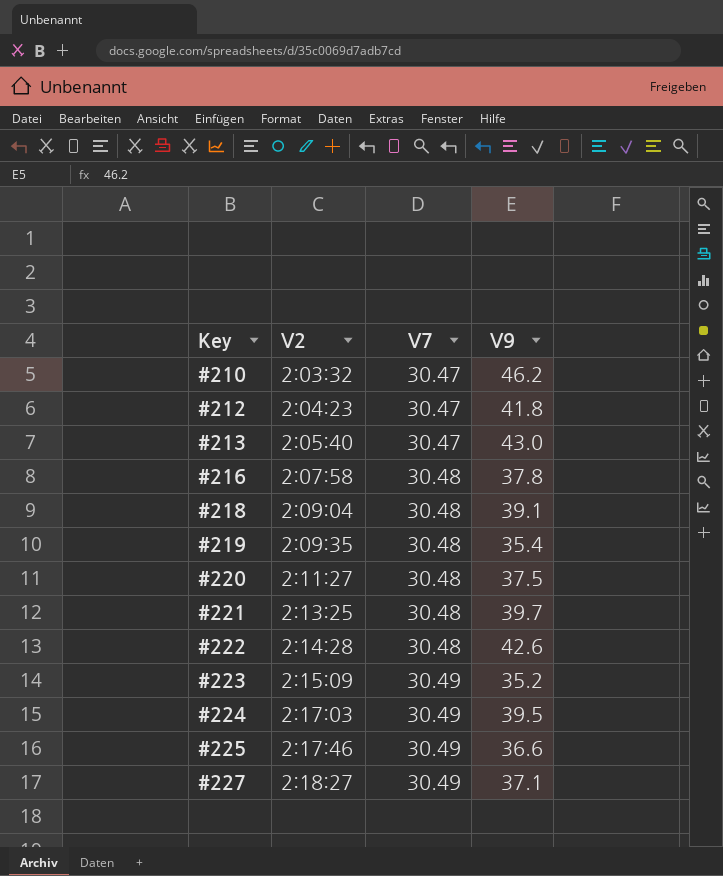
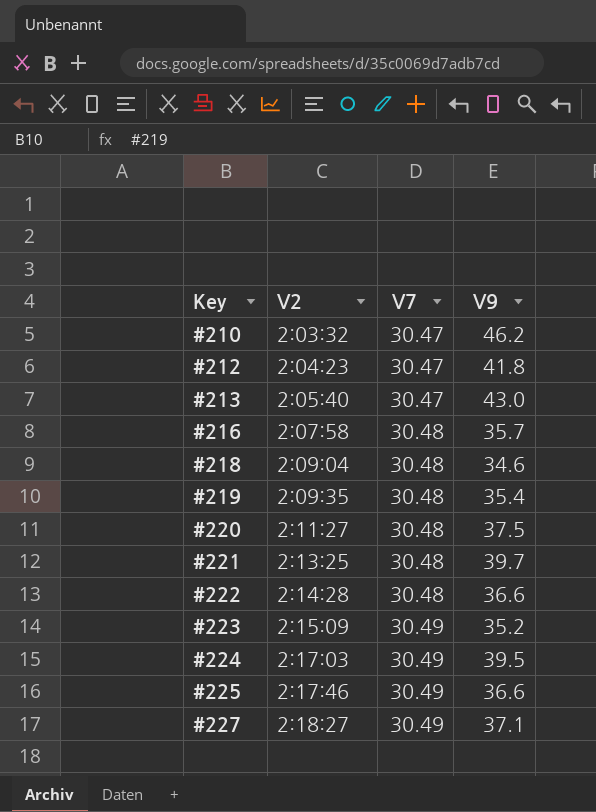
#216 | V9: 37.8 -> 35.7
#218 | V9: 39.1 -> 34.6
#222 | V9: 42.6 -> 36.6

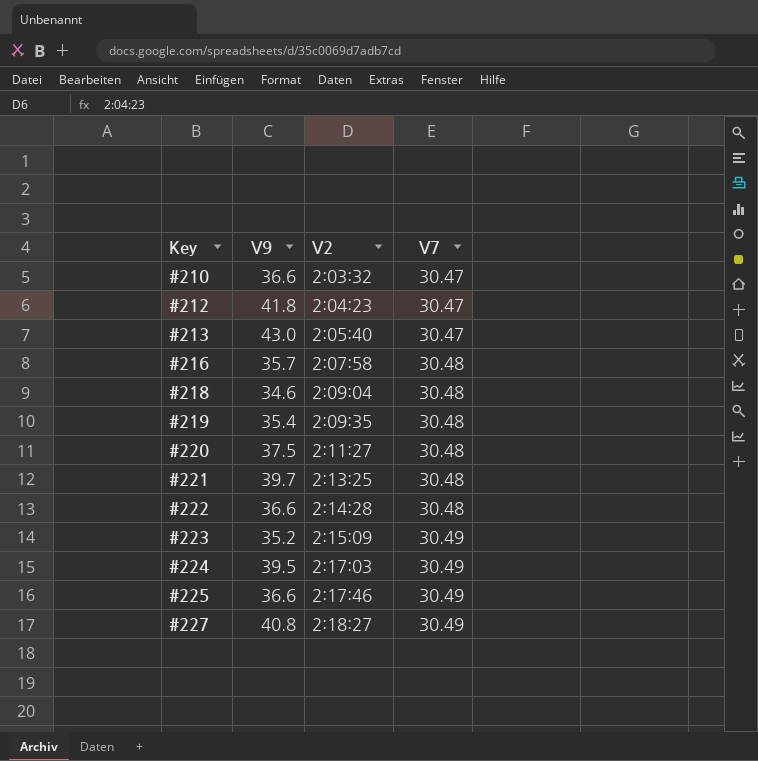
column V9 | position: 4 -> 2
#210 | V9: 46.2 -> 36.6
#227 | V9: 37.1 -> 40.8

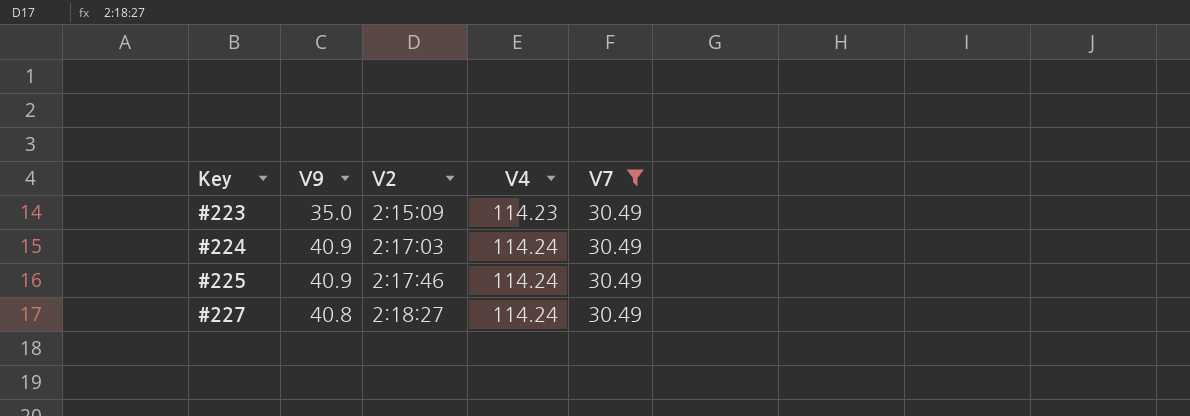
filter: none -> V7 = 30.49
column V4 | position: none -> 4
#223 | V9: 35.2 -> 35.0
#224 | V9: 39.5 -> 40.9
#225 | V9: 36.6 -> 40.9

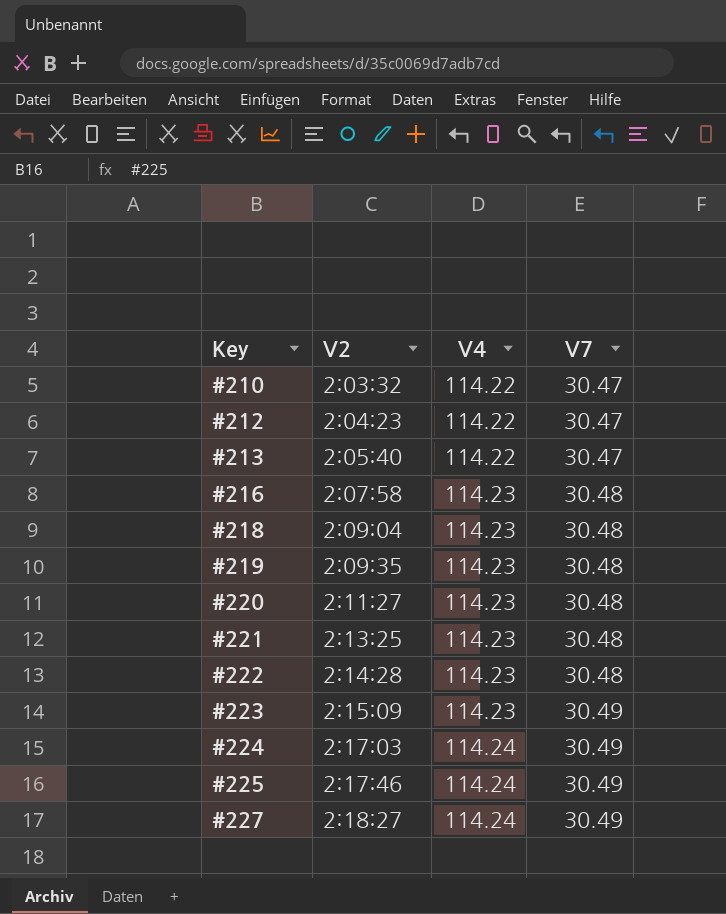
filter: V7 = 30.49 -> none
column V9 | position: 2 -> none

